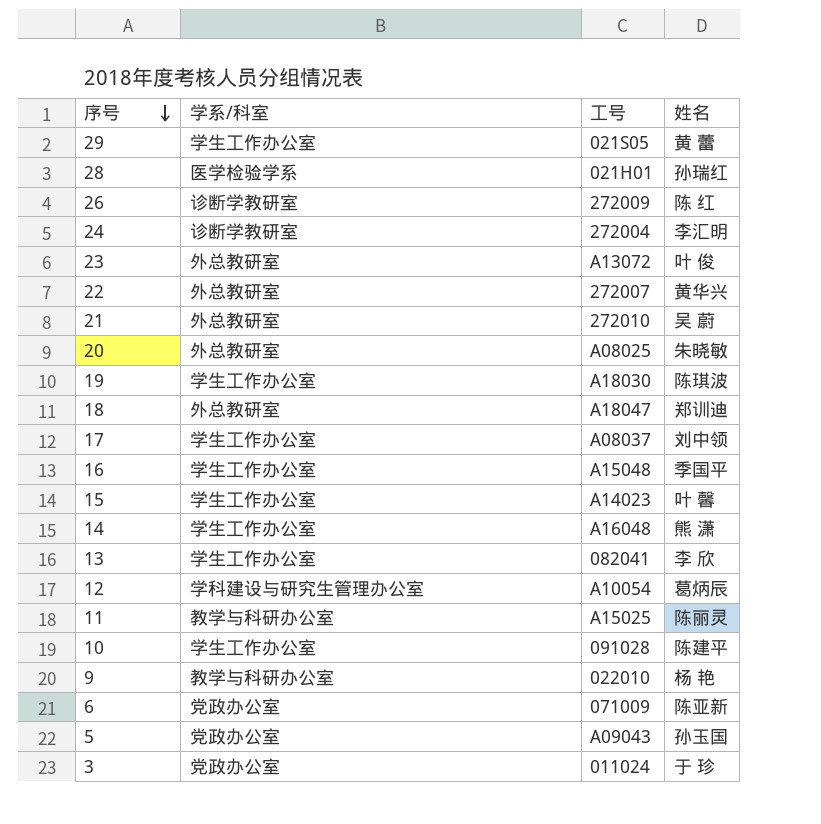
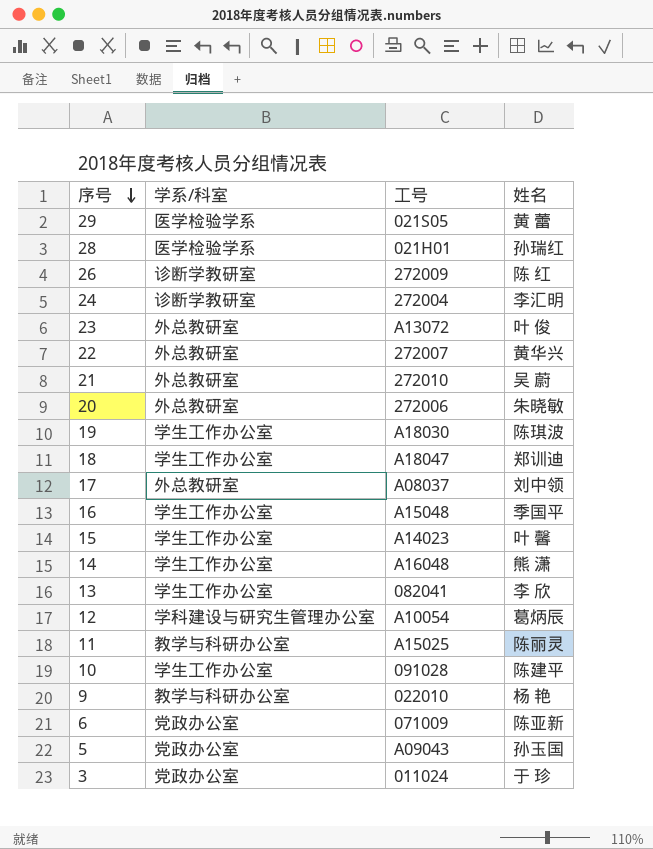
29 | 学系/科室: 学生工作办公室 -> 医学检验学系
20 | 工号: A08025 -> 272006
18 | 学系/科室: 外总教研室 -> 学生工作办公室
17 | 学系/科室: 学生工作办公室 -> 外总教研室

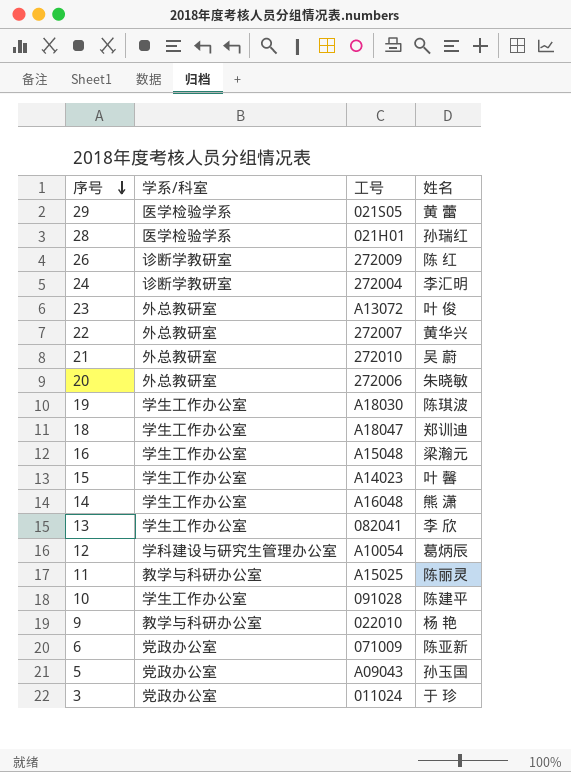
row 17: 外总教研室 | A08037 | 刘中领 -> none
16 | 姓名: 季国平 -> 梁瀚元

